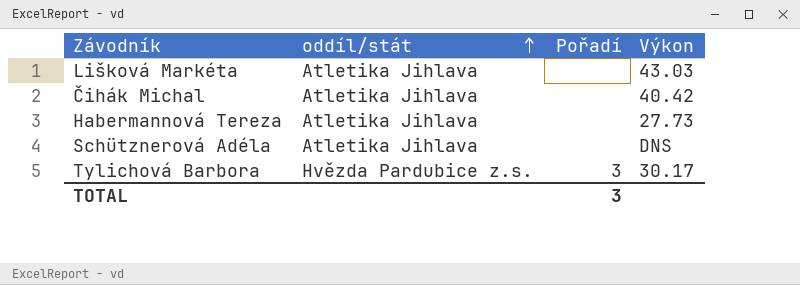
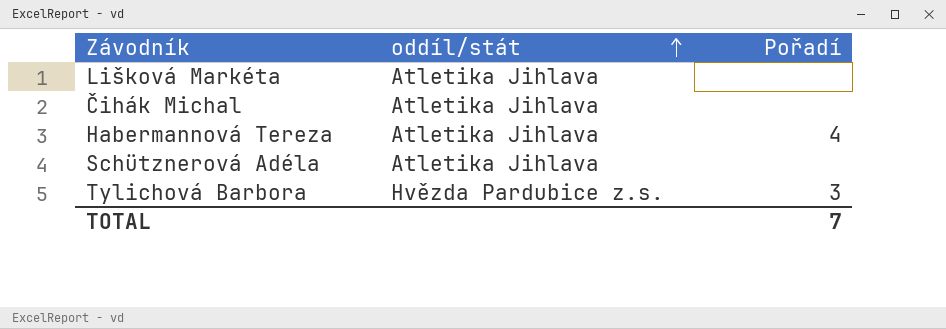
column Výkon | position: 4 -> none
Habermannová Tereza | Pořadí: none -> 4
TOTAL | Pořadí: 3 -> 7

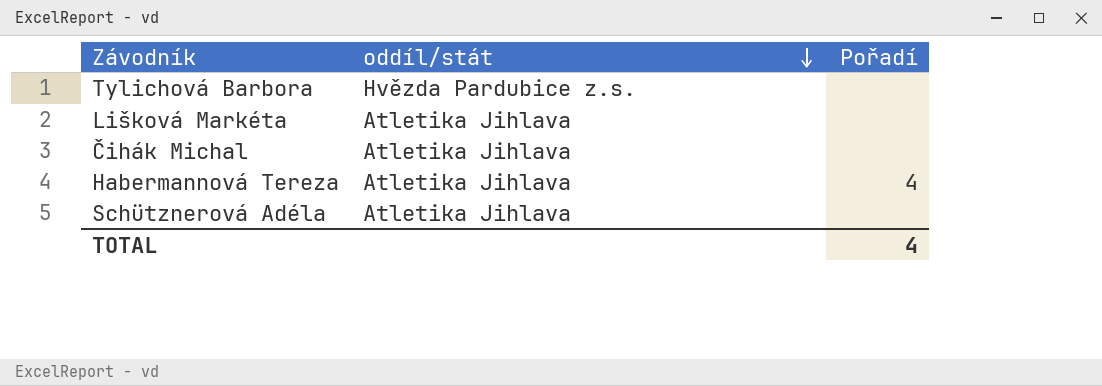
row order: oddíl/stát ascending -> oddíl/stát descending
Tylichová Barbora | Pořadí: 3 -> none
TOTAL | Pořadí: 7 -> 4

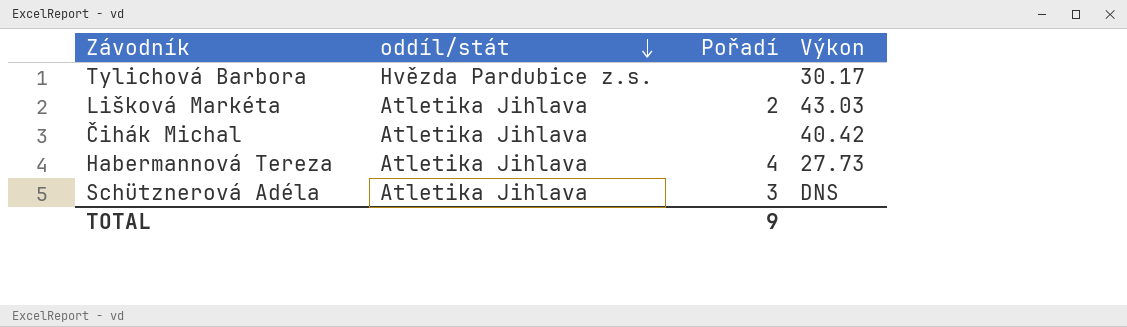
column Výkon | position: none -> 4
Lišková Markéta | Pořadí: none -> 2
Schütznerová Adéla | Pořadí: none -> 3
TOTAL | Pořadí: 4 -> 9

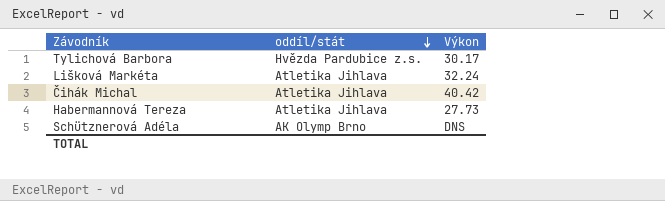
column Pořadí | position: 3 -> none
Lišková Markéta | Výkon: 43.03 -> 32.24
Schütznerová Adéla | oddíl/stát: Atletika Jihlava -> AK Olymp Brno

